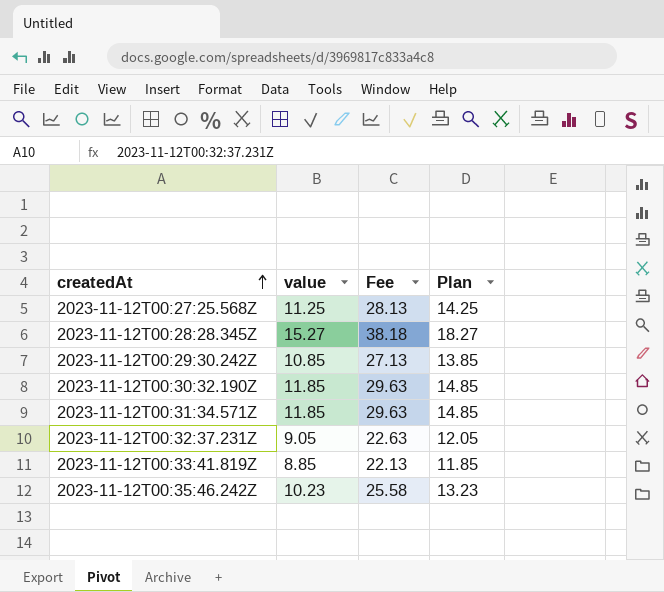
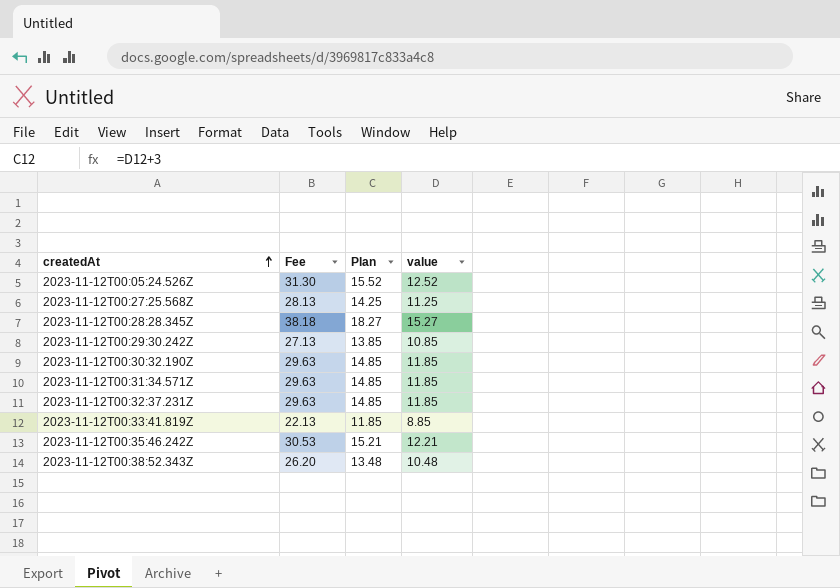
column value | position: 2 -> 4
row 2023-11-12T00:05:24.526Z: none -> 31.30 | 15.52 | 12.52
2023-11-12T00:32:37.231Z | Fee: 22.63 -> 29.63
2023-11-12T00:32:37.231Z | Plan: 12.05 -> 14.85
2023-11-12T00:32:37.231Z | value: 9.05 -> 11.85
2023-11-12T00:35:46.242Z | Fee: 25.58 -> 30.53
2023-11-12T00:35:46.242Z | Plan: 13.23 -> 15.21
2023-11-12T00:35:46.242Z | value: 10.23 -> 12.21
row 2023-11-12T00:38:52.343Z: none -> 26.20 | 13.48 | 10.48

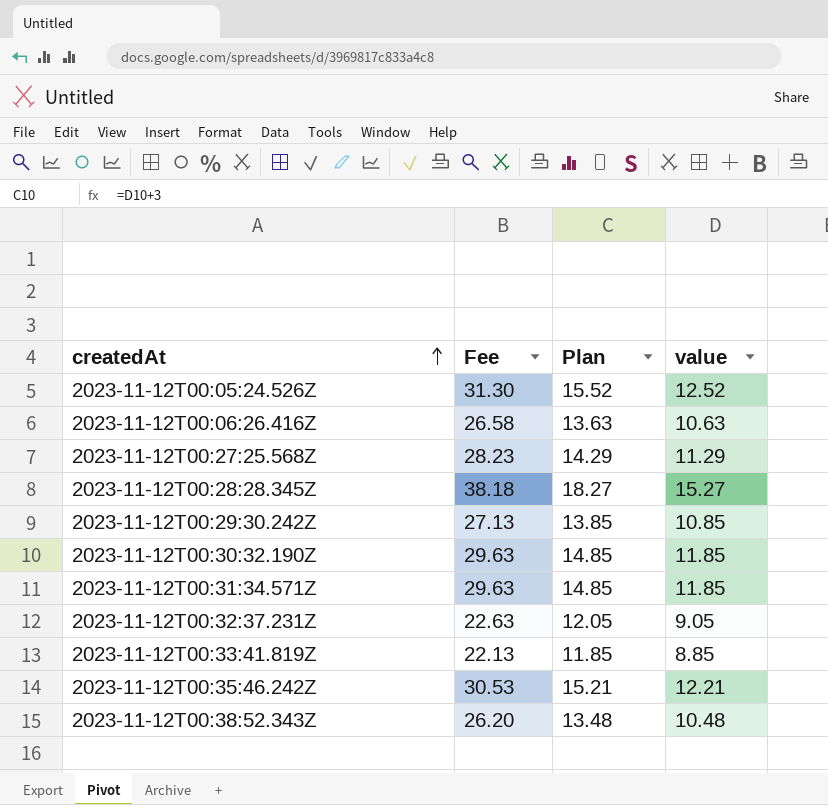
row 2023-11-12T00:06:26.416Z: none -> 26.58 | 13.63 | 10.63
2023-11-12T00:27:25.568Z | Fee: 28.13 -> 28.23
2023-11-12T00:27:25.568Z | Plan: 14.25 -> 14.29
2023-11-12T00:27:25.568Z | value: 11.25 -> 11.29
2023-11-12T00:32:37.231Z | Fee: 29.63 -> 22.63
2023-11-12T00:32:37.231Z | Plan: 14.85 -> 12.05
2023-11-12T00:32:37.231Z | value: 11.85 -> 9.05

